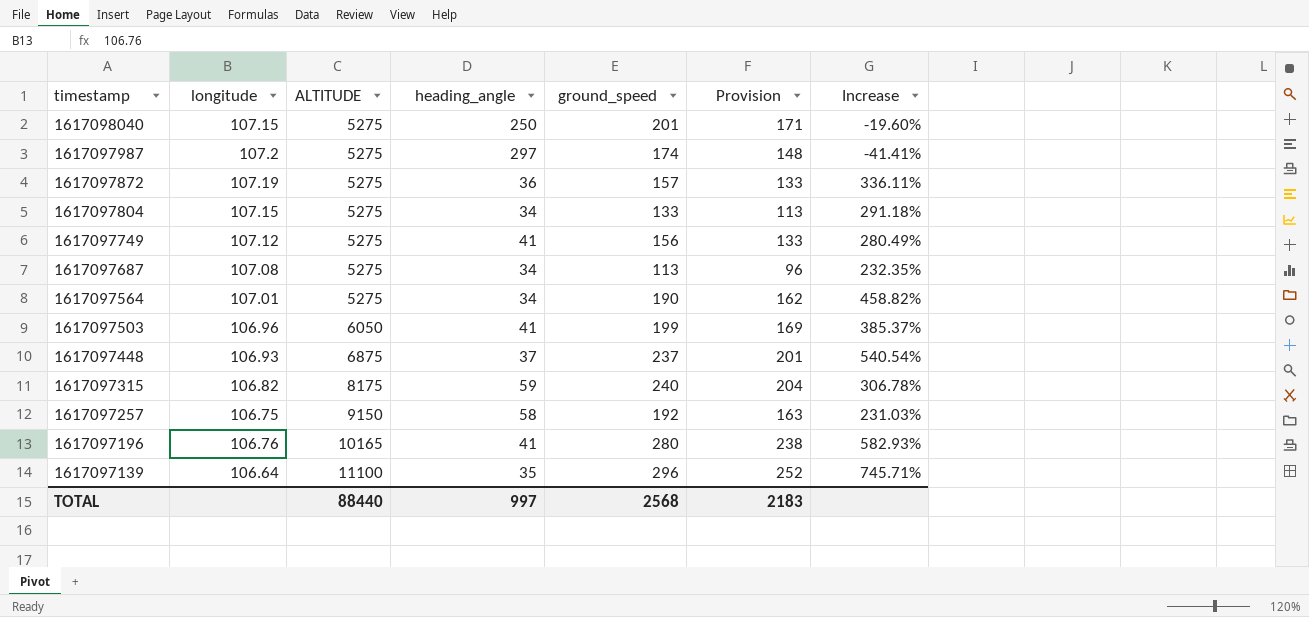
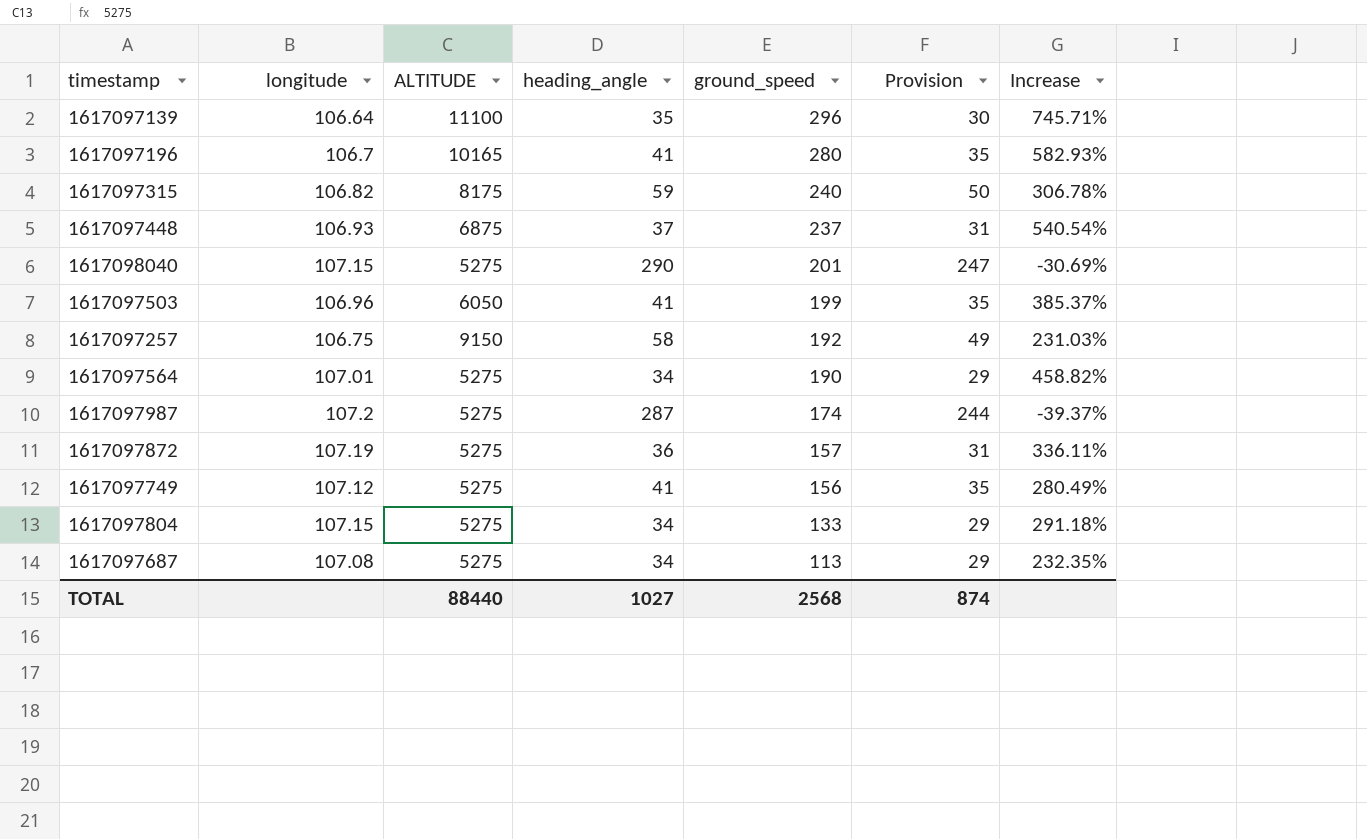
row order: timestamp descending -> ground_speed descending
column Provision | formula: [ground_speed] * 0.85 -> [heading_angle] * 0.85
1617097196 | longitude: 106.76 -> 106.7
1617098040 | heading_angle: 250 -> 290
1617098040 | Increase: -19.60% -> -30.69%
1617097987 | heading_angle: 297 -> 287
1617097987 | Increase: -41.41% -> -39.37%
TOTAL | heading_angle: 997 -> 1027
TOTAL | Provision: 2183 -> 874

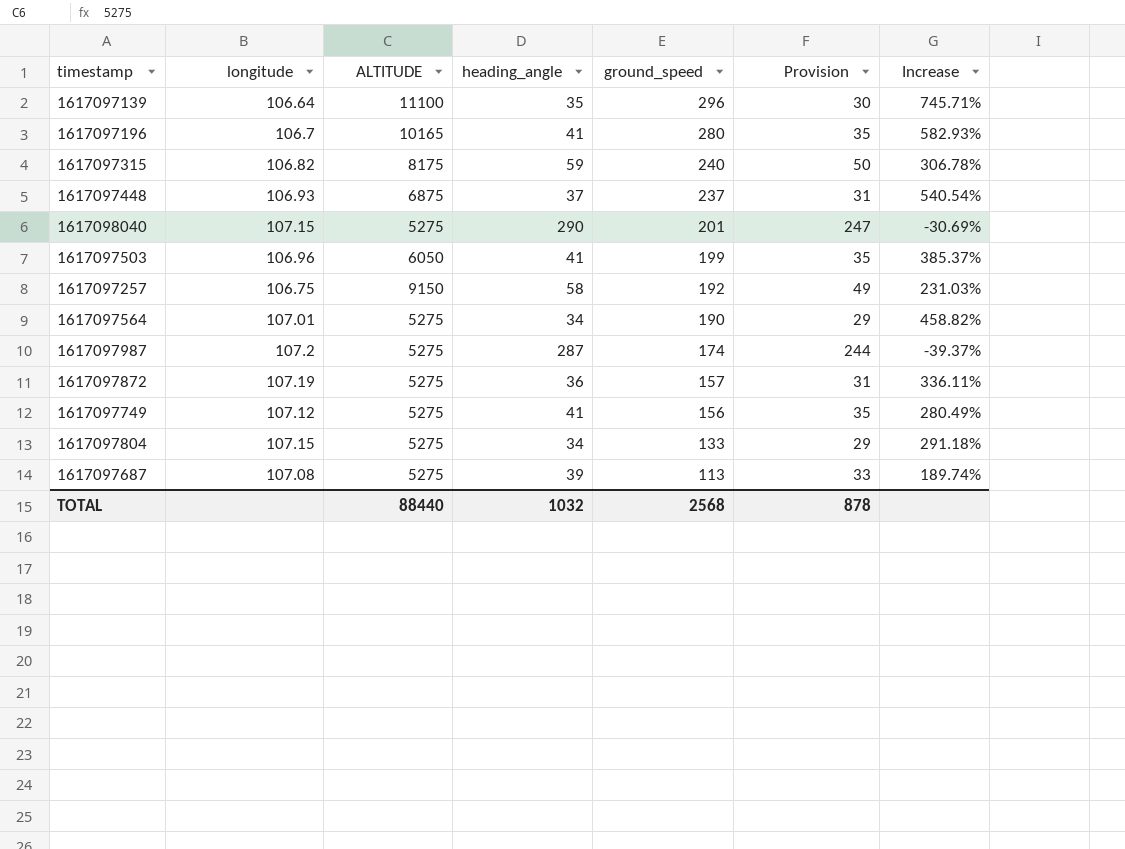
1617097687 | heading_angle: 34 -> 39
1617097687 | Provision: 29 -> 33
1617097687 | Increase: 232.35% -> 189.74%
TOTAL | heading_angle: 1027 -> 1032
TOTAL | Provision: 874 -> 878

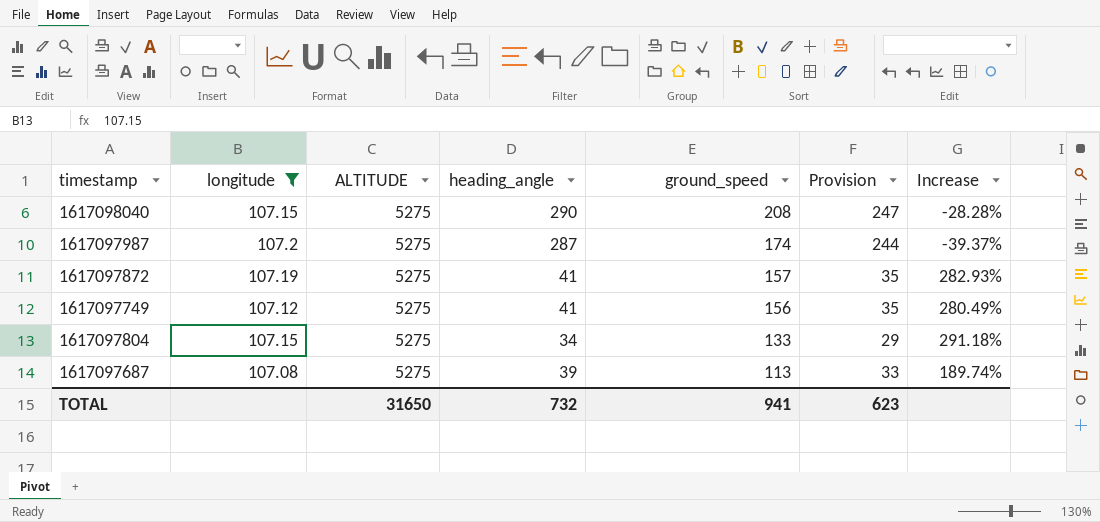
filter: none -> longitude >= 107.08
1617098040 | ground_speed: 201 -> 208
1617098040 | Increase: -30.69% -> -28.28%
1617097872 | heading_angle: 36 -> 41
1617097872 | Provision: 31 -> 35
1617097872 | Increase: 336.11% -> 282.93%
TOTAL | ALTITUDE: 88440 -> 31650
TOTAL | heading_angle: 1032 -> 732
TOTAL | ground_speed: 2568 -> 941
TOTAL | Provision: 878 -> 623

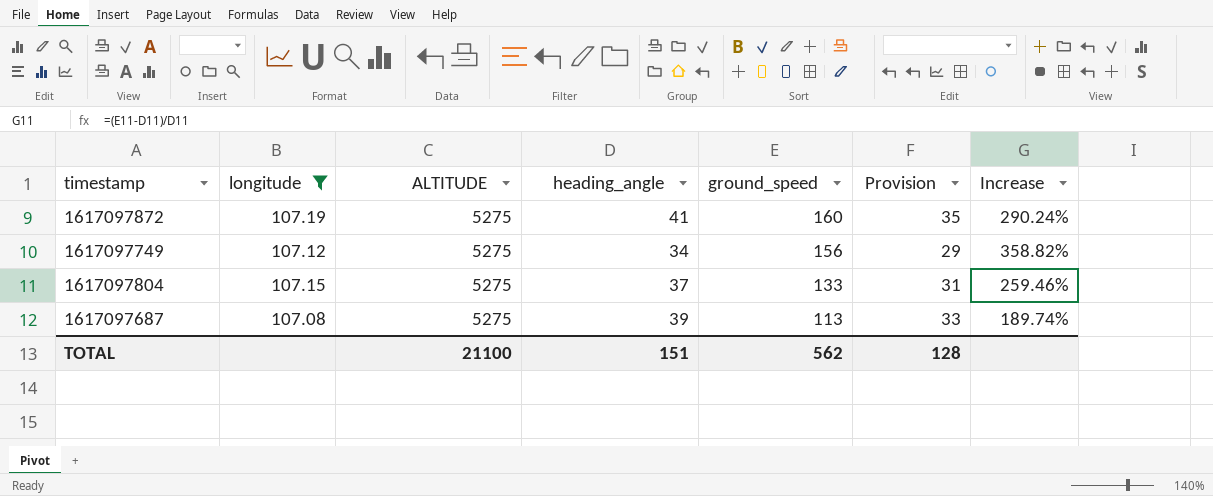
row 1617098040: 107.15 | 5275 | 290 | 208 | 247 | -28.28% -> none
row 1617097987: 107.2 | 5275 | 287 | 174 | 244 | -39.37% -> none
1617097872 | ground_speed: 157 -> 160
1617097872 | Increase: 282.93% -> 290.24%
1617097749 | heading_angle: 41 -> 34
1617097749 | Provision: 35 -> 29
1617097749 | Increase: 280.49% -> 358.82%
1617097804 | heading_angle: 34 -> 37
1617097804 | Provision: 29 -> 31
1617097804 | Increase: 291.18% -> 259.46%
TOTAL | ALTITUDE: 31650 -> 21100
TOTAL | heading_angle: 732 -> 151
TOTAL | ground_speed: 941 -> 562
TOTAL | Provision: 623 -> 128

